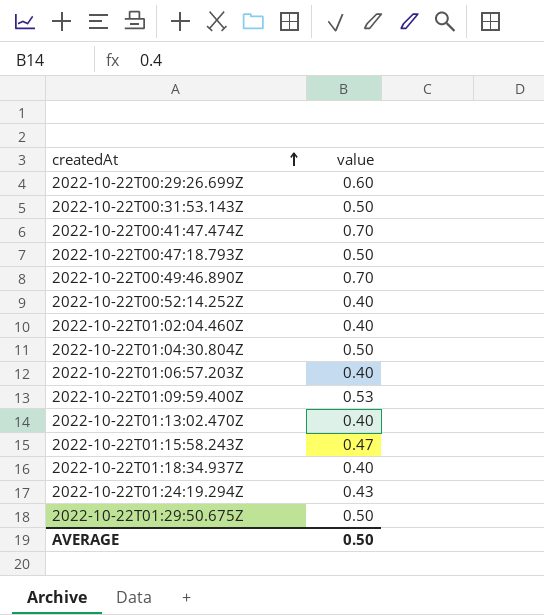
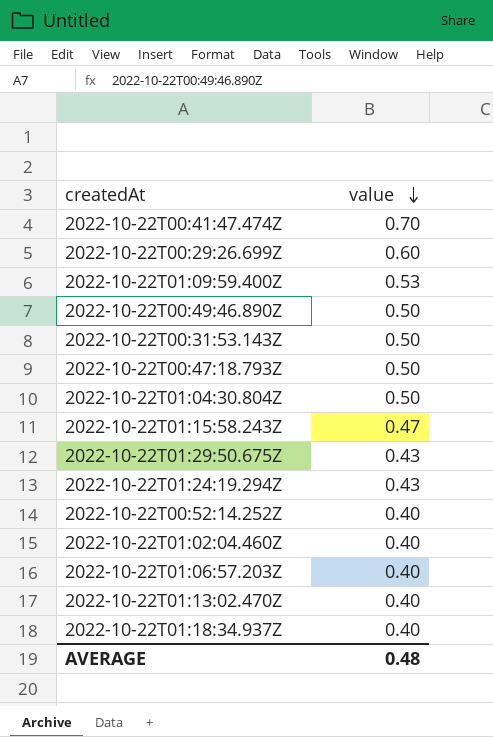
row order: createdAt ascending -> value descending
2022-10-22T00:49:46.890Z | value: 0.70 -> 0.50
2022-10-22T01:29:50.675Z | value: 0.50 -> 0.43
AVERAGE | value: 0.50 -> 0.48

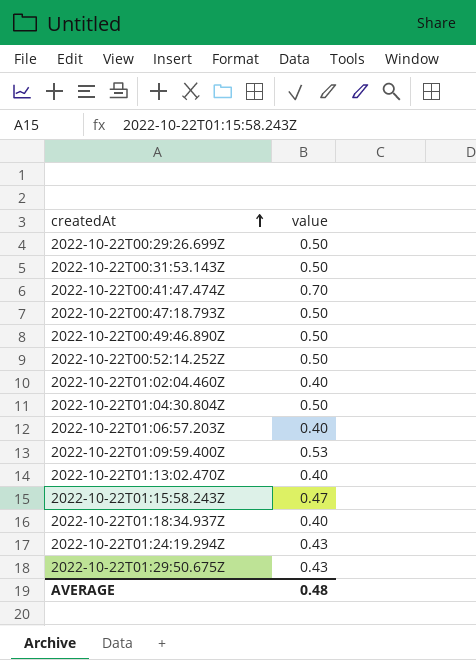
row order: value descending -> createdAt ascending
2022-10-22T00:29:26.699Z | value: 0.60 -> 0.50
2022-10-22T00:52:14.252Z | value: 0.40 -> 0.50

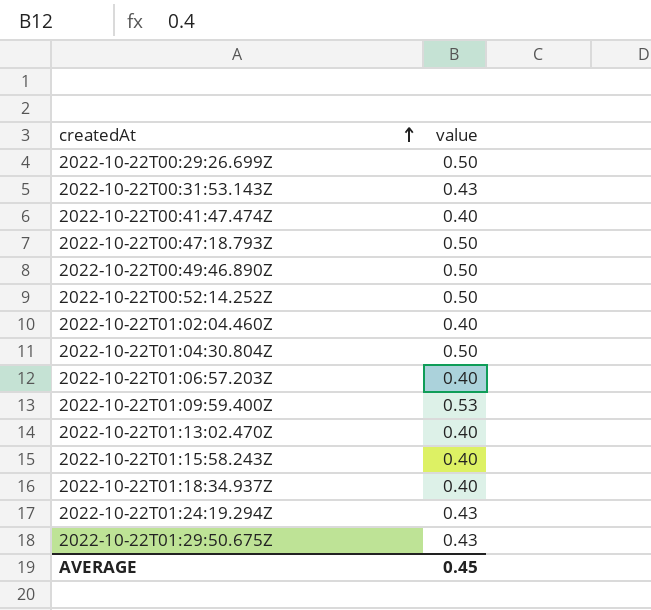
2022-10-22T00:31:53.143Z | value: 0.50 -> 0.43
2022-10-22T00:41:47.474Z | value: 0.70 -> 0.40
2022-10-22T01:15:58.243Z | value: 0.47 -> 0.40
AVERAGE | value: 0.48 -> 0.45

